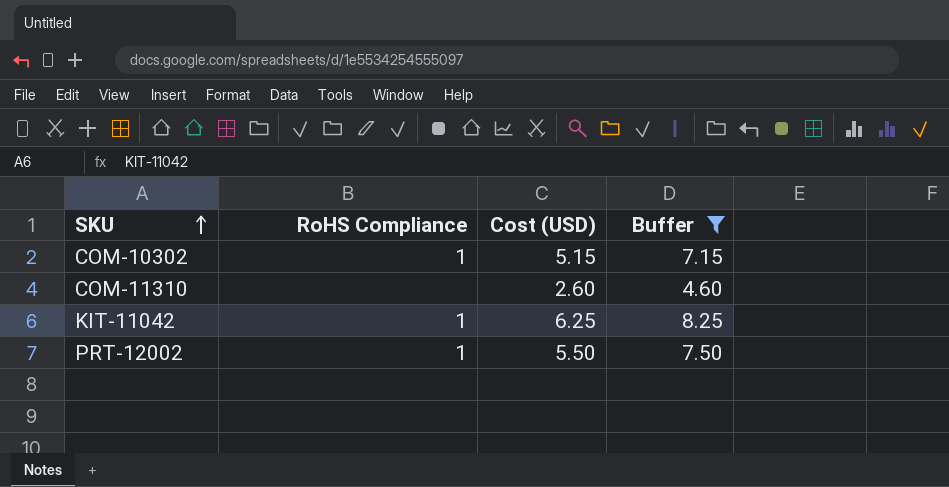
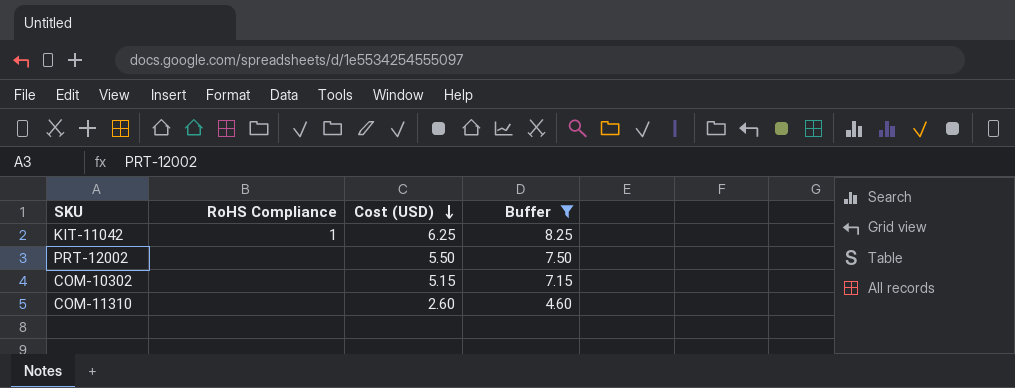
row order: SKU ascending -> Cost (USD) descending
PRT-12002 | RoHS Compliance: 1 -> none
COM-10302 | RoHS Compliance: 1 -> none

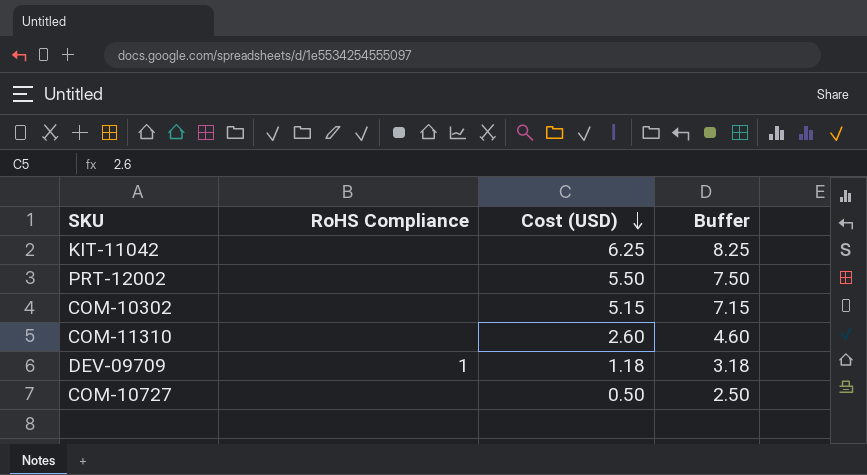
filter: Buffer >= 4.60 -> none
KIT-11042 | RoHS Compliance: 1 -> none

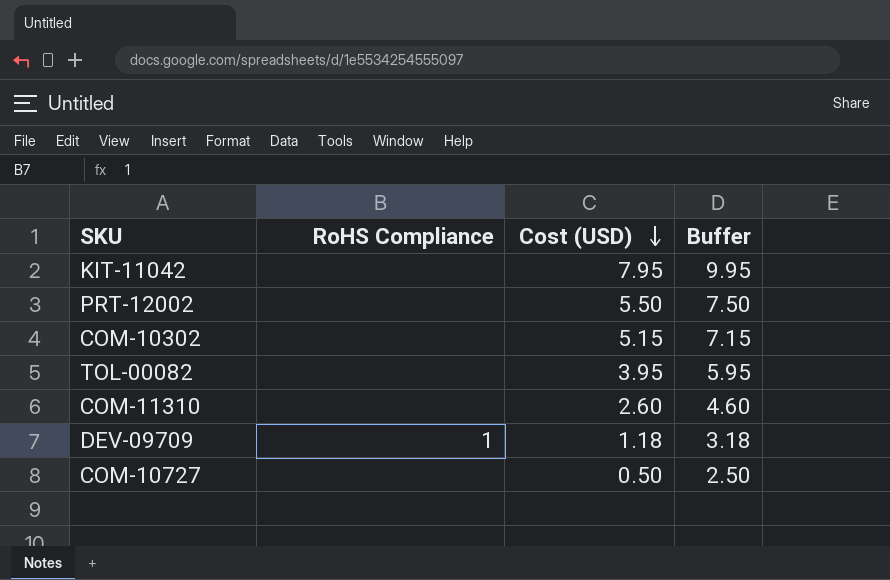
KIT-11042 | Cost (USD): 6.25 -> 7.95
KIT-11042 | Buffer: 8.25 -> 9.95
row TOL-00082: none -> none | 3.95 | 5.95

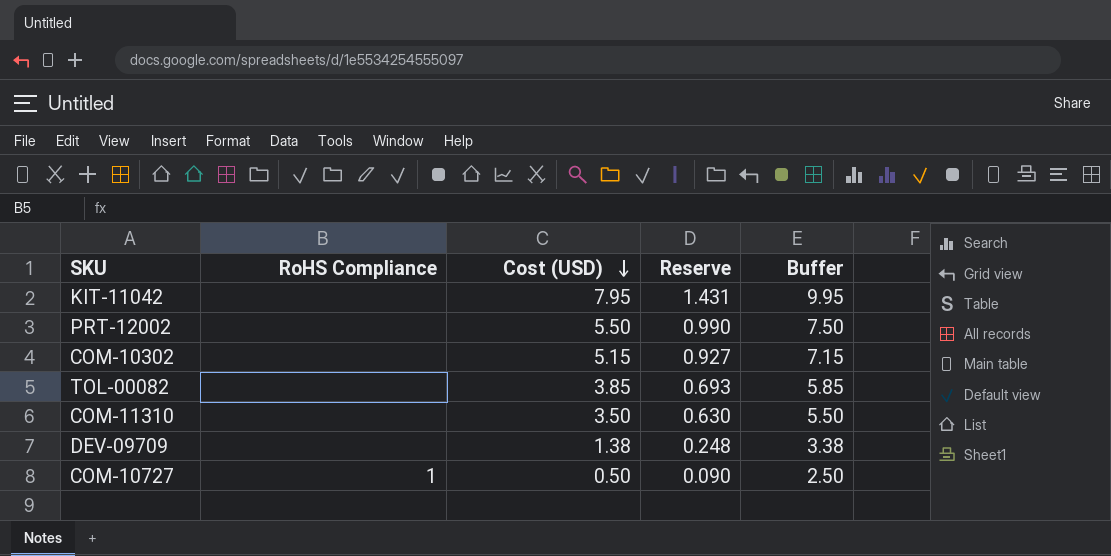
column Reserve | formula: none -> [Cost (USD)] * 0.18
TOL-00082 | Cost (USD): 3.95 -> 3.85
TOL-00082 | Buffer: 5.95 -> 5.85
COM-11310 | Cost (USD): 2.60 -> 3.50
COM-11310 | Buffer: 4.60 -> 5.50
DEV-09709 | RoHS Compliance: 1 -> none
DEV-09709 | Cost (USD): 1.18 -> 1.38
DEV-09709 | Buffer: 3.18 -> 3.38
COM-10727 | RoHS Compliance: none -> 1

